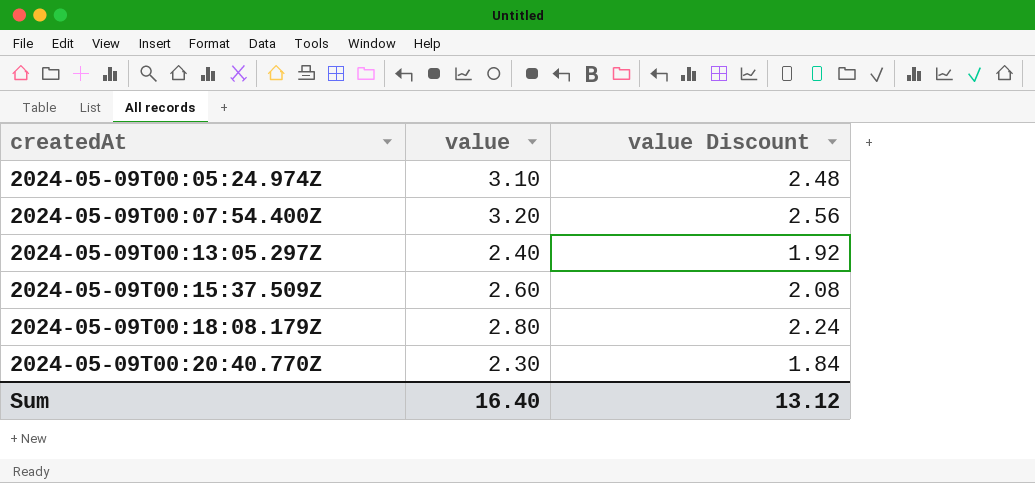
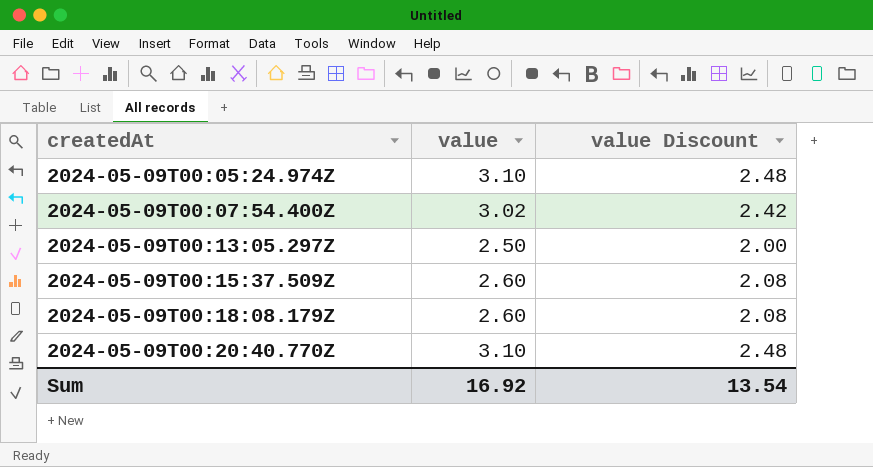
2024-05-09T00:07:54.400Z | value: 3.20 -> 3.02
2024-05-09T00:07:54.400Z | value Discount: 2.56 -> 2.42
2024-05-09T00:13:05.297Z | value: 2.40 -> 2.50
2024-05-09T00:13:05.297Z | value Discount: 1.92 -> 2.00
2024-05-09T00:18:08.179Z | value: 2.80 -> 2.60
2024-05-09T00:18:08.179Z | value Discount: 2.24 -> 2.08
2024-05-09T00:20:40.770Z | value: 2.30 -> 3.10
2024-05-09T00:20:40.770Z | value Discount: 1.84 -> 2.48
Sum | value: 16.40 -> 16.92
Sum | value Discount: 13.12 -> 13.54

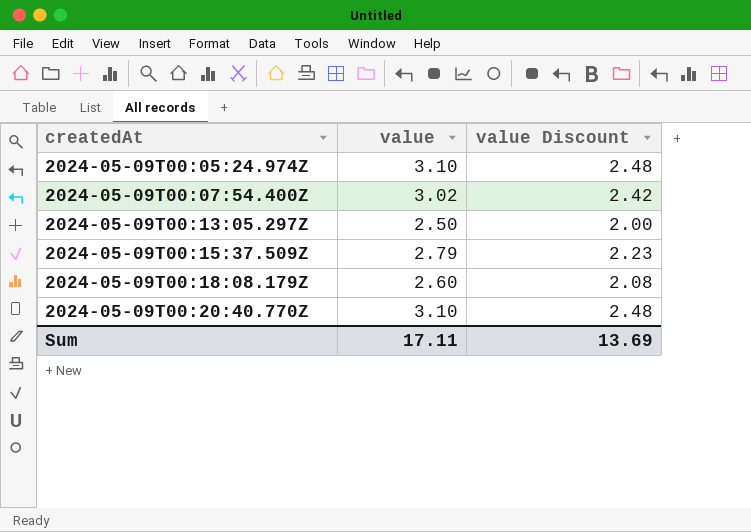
2024-05-09T00:15:37.509Z | value: 2.60 -> 2.79
2024-05-09T00:15:37.509Z | value Discount: 2.08 -> 2.23
Sum | value: 16.92 -> 17.11
Sum | value Discount: 13.54 -> 13.69

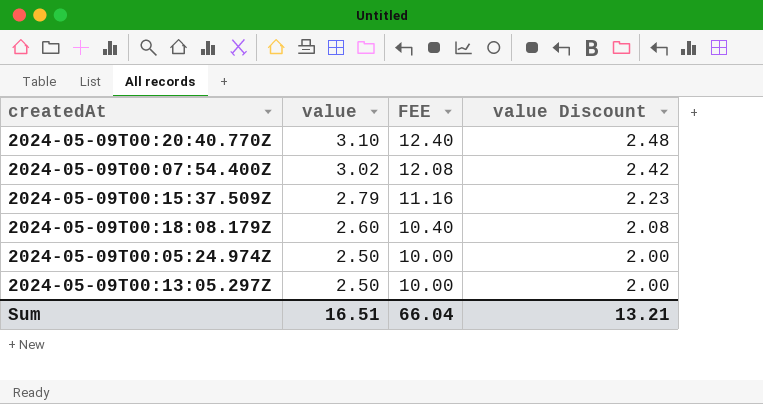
row order: createdAt ascending -> value descending
column FEE | formula: none -> [value] * 4
2024-05-09T00:05:24.974Z | value: 3.10 -> 2.50
2024-05-09T00:05:24.974Z | value Discount: 2.48 -> 2.00
Sum | value: 17.11 -> 16.51
Sum | value Discount: 13.69 -> 13.21

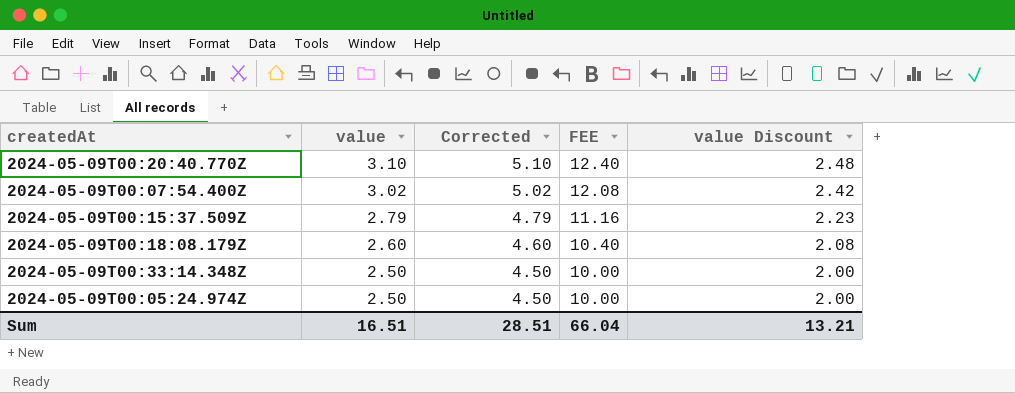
column Corrected | formula: none -> [value] + 2
row 2024-05-09T00:13:05.297Z: 2.50 | 10.00 | 2.00 -> none
row 2024-05-09T00:33:14.348Z: none -> 2.50 | 4.50 | 10.00 | 2.00

